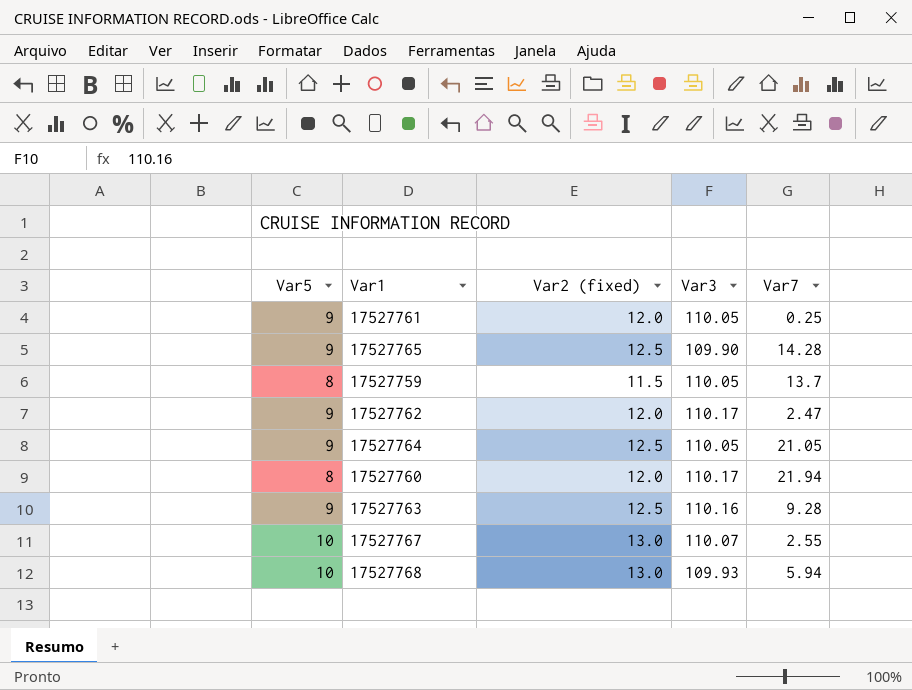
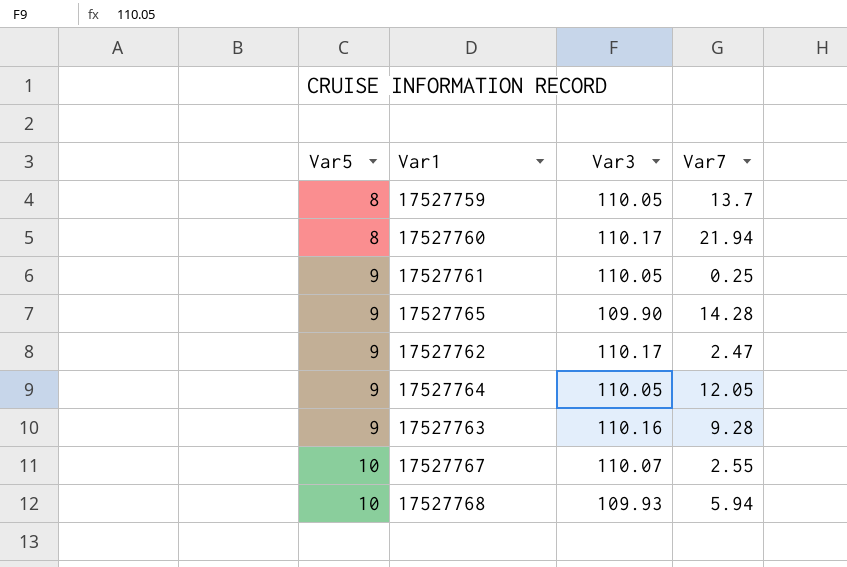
row order: none -> Var5 ascending
column Var2 (fixed) | position: 3 -> none
17527764 | Var7: 21.05 -> 12.05

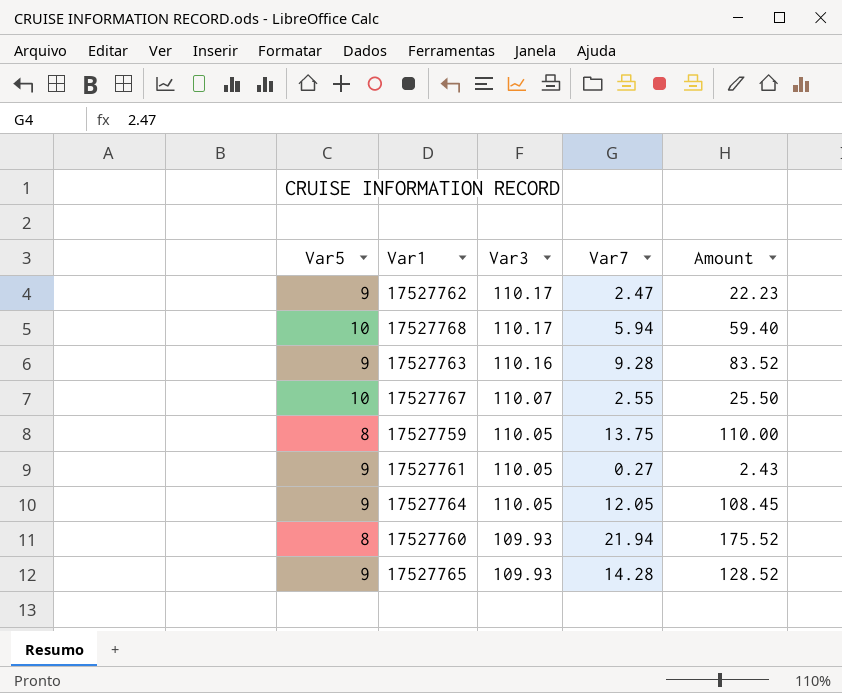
row order: Var5 ascending -> Var3 descending
column Amount | formula: none -> [Var5] * [Var7]
17527768 | Var3: 109.93 -> 110.17
17527759 | Var7: 13.7 -> 13.75
17527761 | Var7: 0.25 -> 0.27
17527760 | Var3: 110.17 -> 109.93
17527765 | Var3: 109.90 -> 109.93

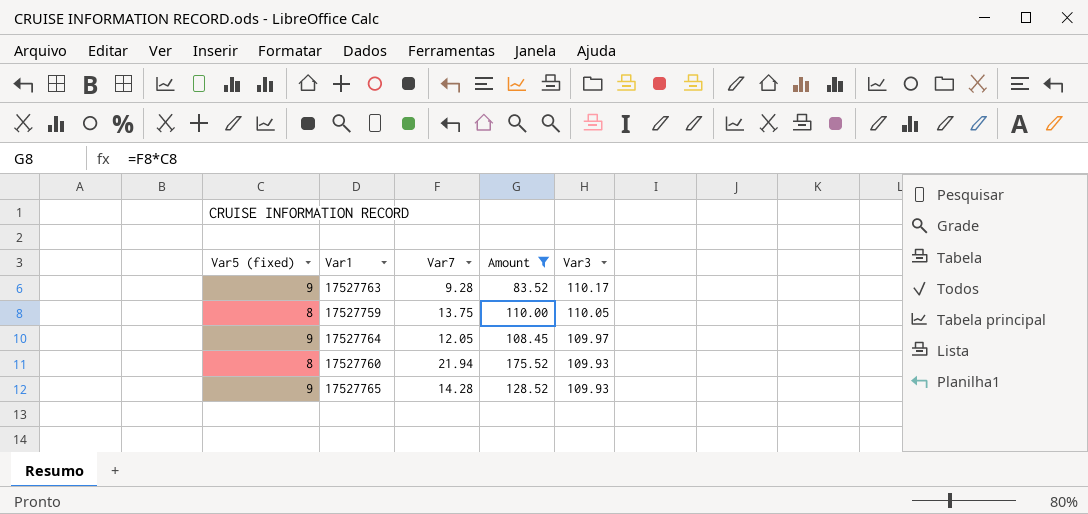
filter: none -> Amount >= 83.52
column name: Var5 -> Var5 (fixed)
column Var3 | position: 3 -> 5
17527763 | Var3: 110.16 -> 110.17
17527764 | Var3: 110.05 -> 109.97

